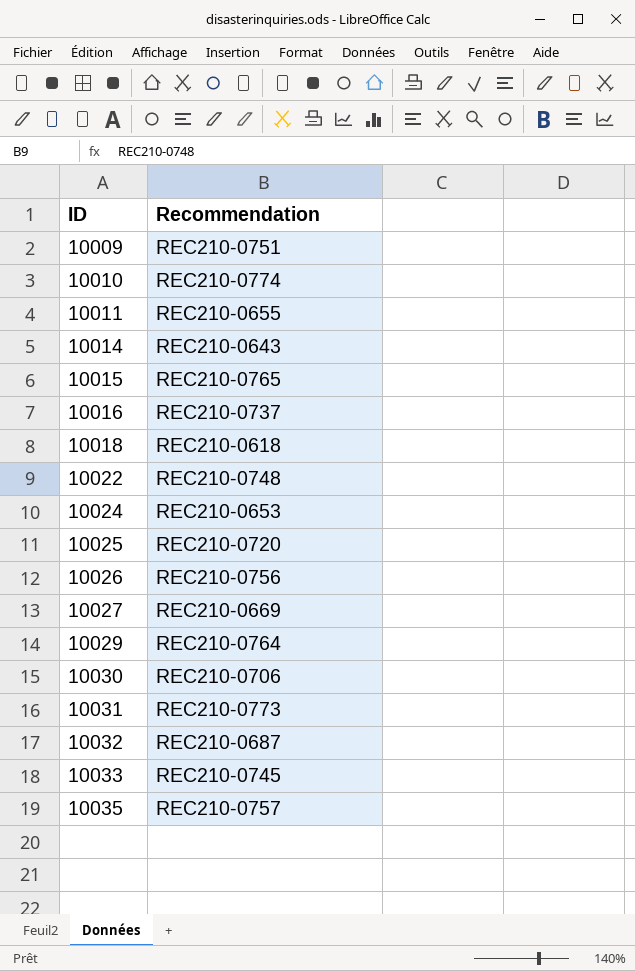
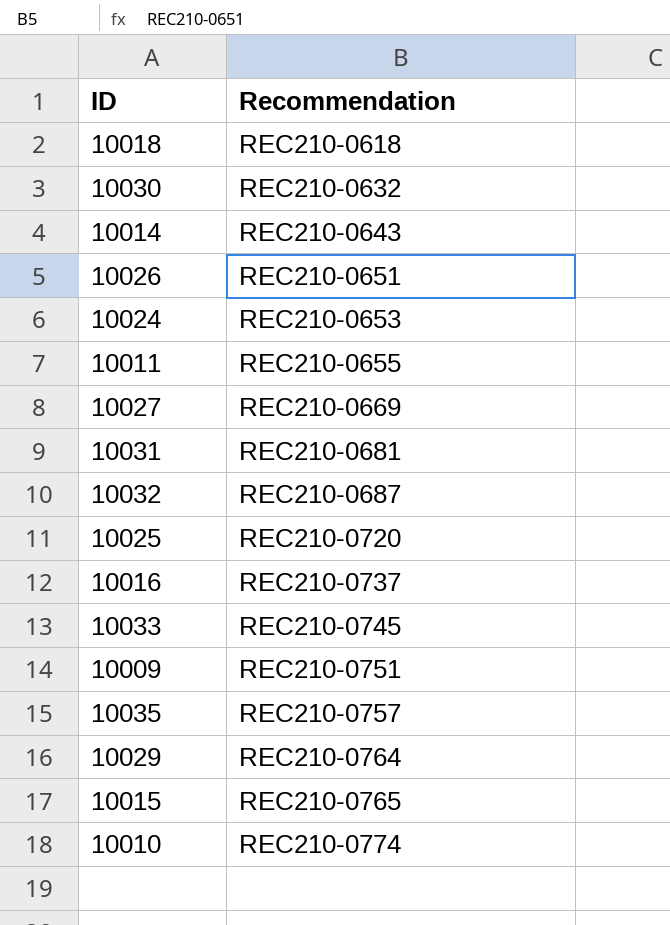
row order: ID ascending -> Recommendation ascending
row 10022: REC210-0748 -> none
10030 | Recommendation: REC210-0706 -> REC210-0632
10026 | Recommendation: REC210-0756 -> REC210-0651
10031 | Recommendation: REC210-0773 -> REC210-0681

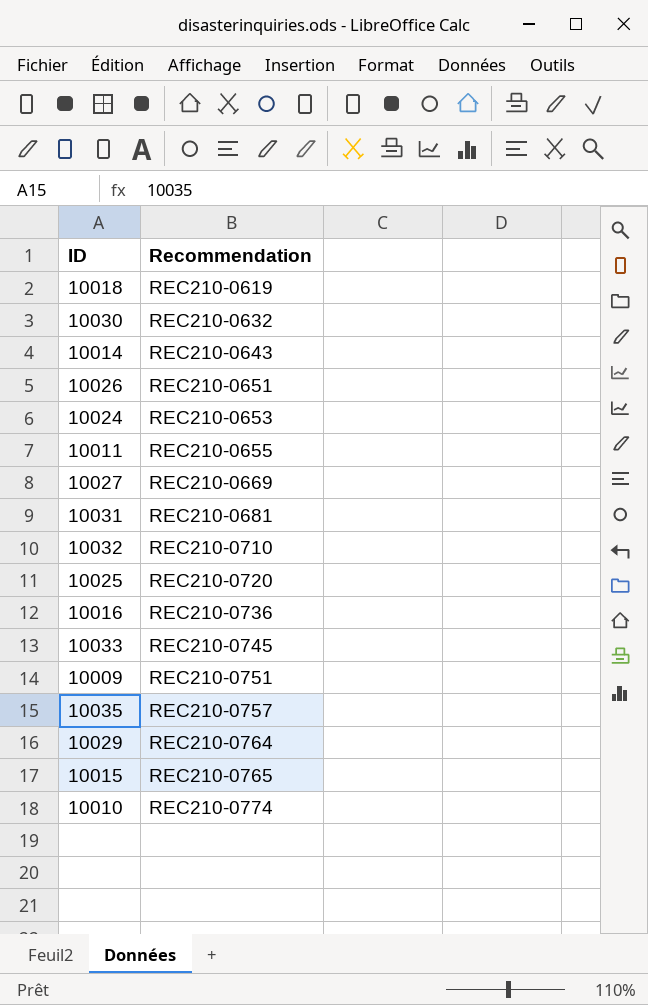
10018 | Recommendation: REC210-0618 -> REC210-0619
10032 | Recommendation: REC210-0687 -> REC210-0710
10016 | Recommendation: REC210-0737 -> REC210-0736

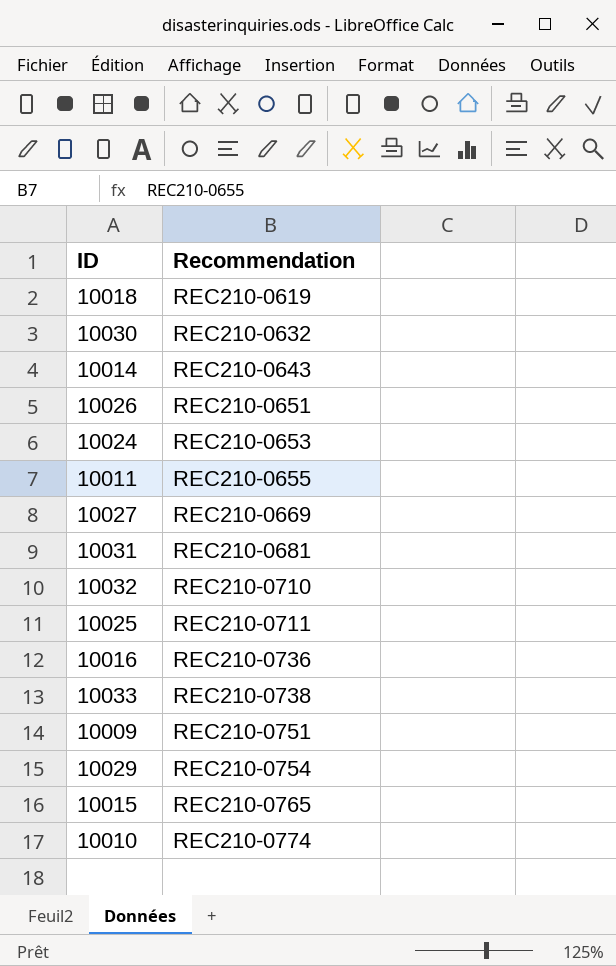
row 10035: REC210-0757 -> none
10025 | Recommendation: REC210-0720 -> REC210-0711
10033 | Recommendation: REC210-0745 -> REC210-0738
10029 | Recommendation: REC210-0764 -> REC210-0754

